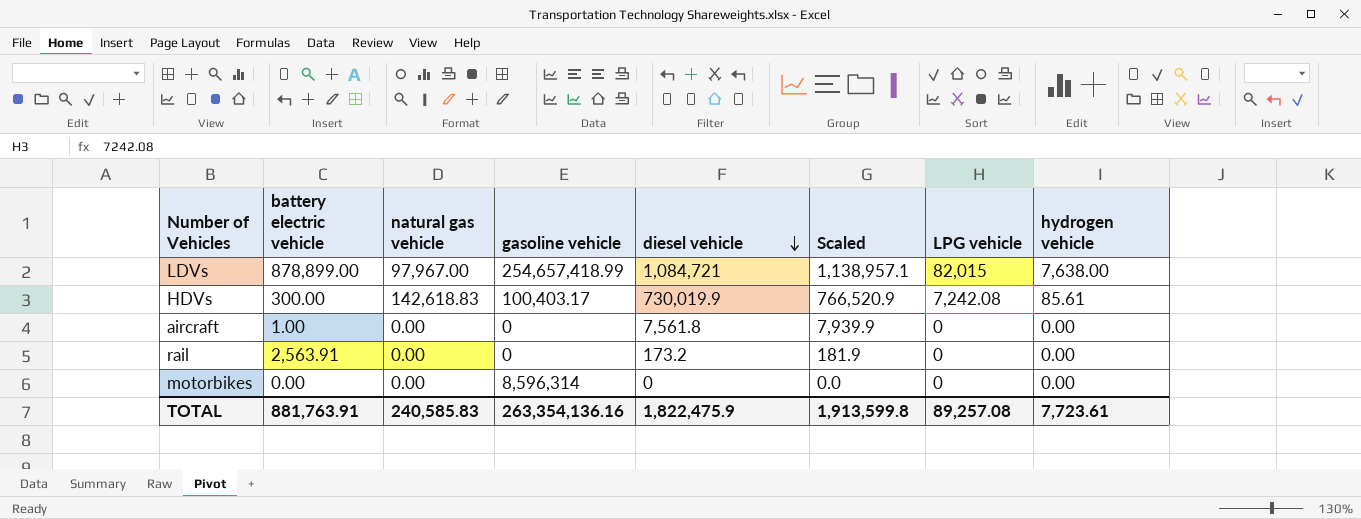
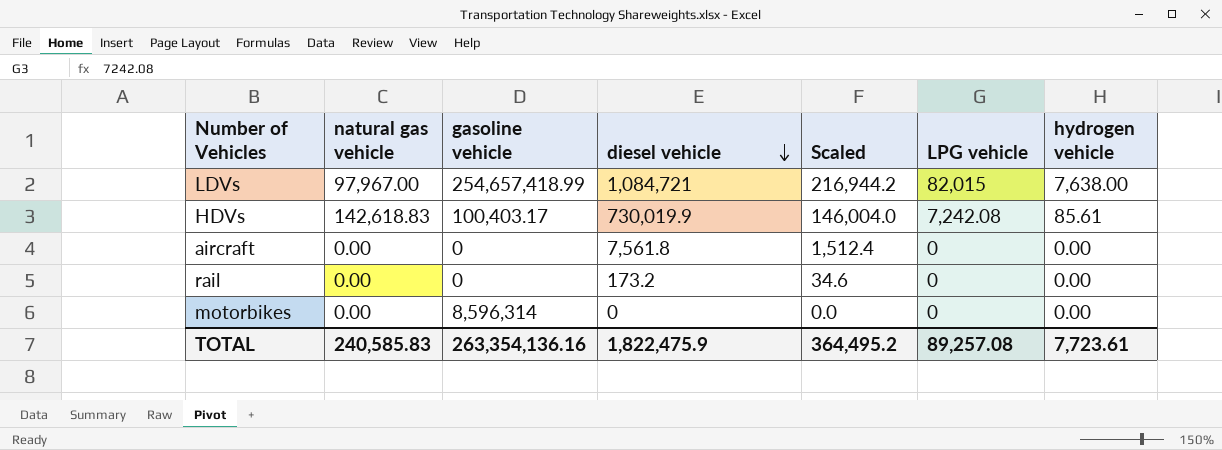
column battery electric vehicle | position: 2 -> none
column Scaled | formula: [diesel vehicle] * 1.05 -> [diesel vehicle] * 0.2
TOTAL | Scaled: 1,913,599.8 -> 364,495.2

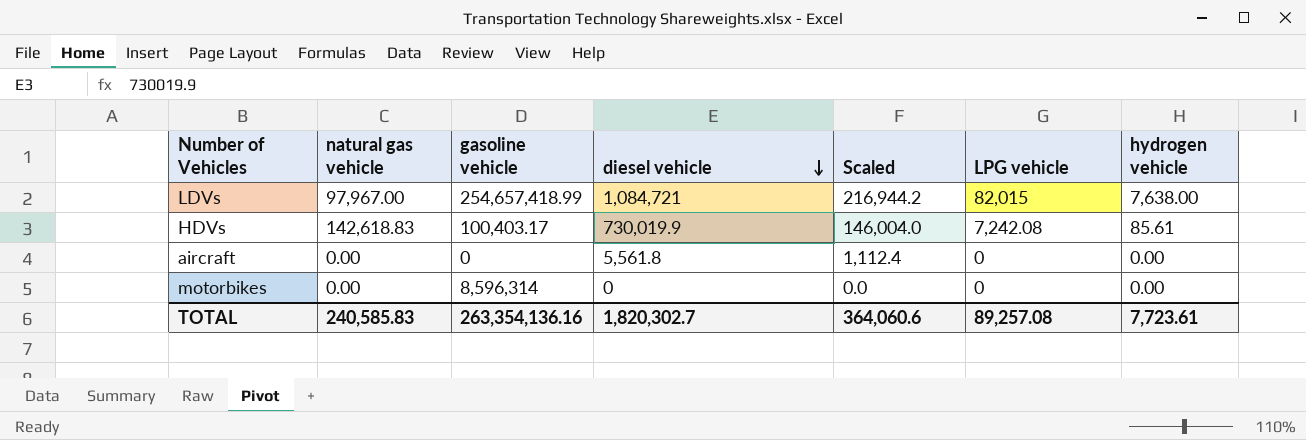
row rail: 0.00 | 0 | 173.2 | 34.6 | 0 | 0.00 -> none
aircraft | diesel vehicle: 7,561.8 -> 5,561.8
aircraft | Scaled: 1,512.4 -> 1,112.4
TOTAL | diesel vehicle: 1,822,475.9 -> 1,820,302.7
TOTAL | Scaled: 364,495.2 -> 364,060.6

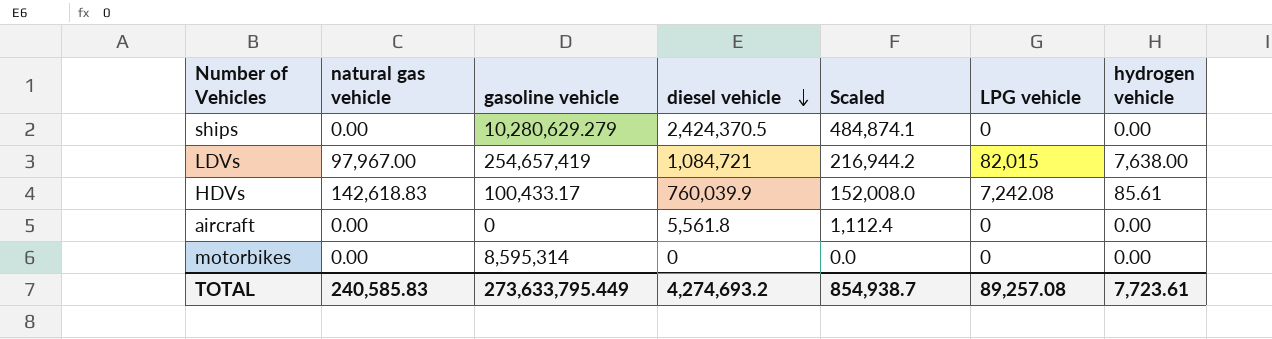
row ships: none -> 0.00 | 10,280,629.279 | 2,424,370.5 | 484,874.1 | 0 | 0.00
LDVs | gasoline vehicle: 254,657,418.99 -> 254,657,419
HDVs | gasoline vehicle: 100,403.17 -> 100,433.17
HDVs | diesel vehicle: 730,019.9 -> 760,039.9
HDVs | Scaled: 146,004.0 -> 152,008.0
motorbikes | gasoline vehicle: 8,596,314 -> 8,595,314
TOTAL | gasoline vehicle: 263,354,136.16 -> 273,633,795.449
TOTAL | diesel vehicle: 1,820,302.7 -> 4,274,693.2
TOTAL | Scaled: 364,060.6 -> 854,938.7

